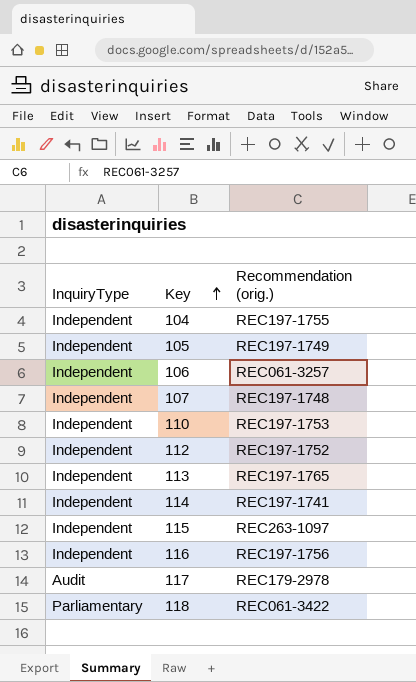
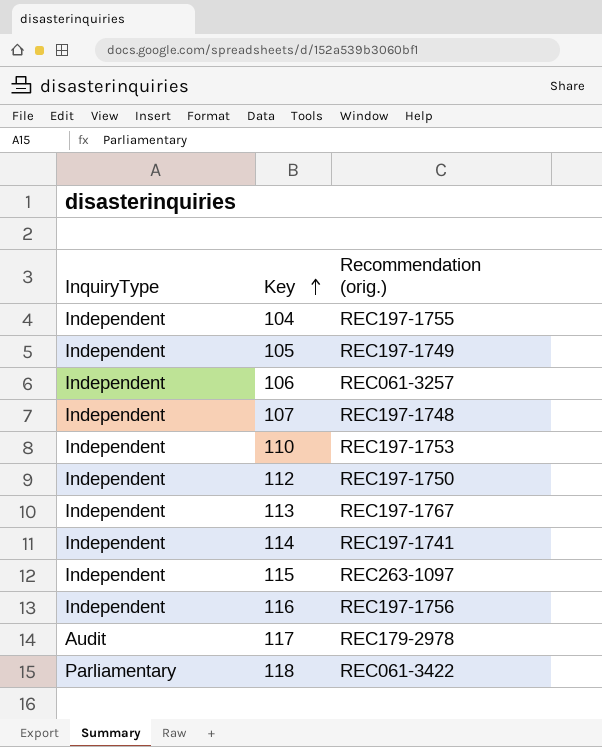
112 | Recommendation (orig.): REC197-1752 -> REC197-1750
113 | Recommendation (orig.): REC197-1765 -> REC197-1767

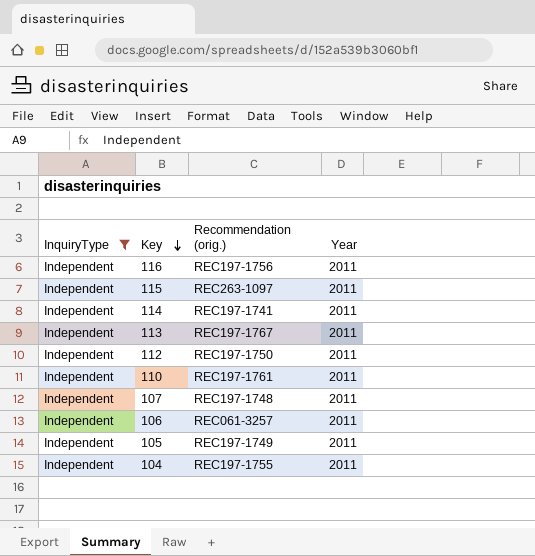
filter: none -> InquiryType = Independent
row order: Key ascending -> Key descending
column Year | position: none -> 4
110 | Recommendation (orig.): REC197-1753 -> REC197-1761

